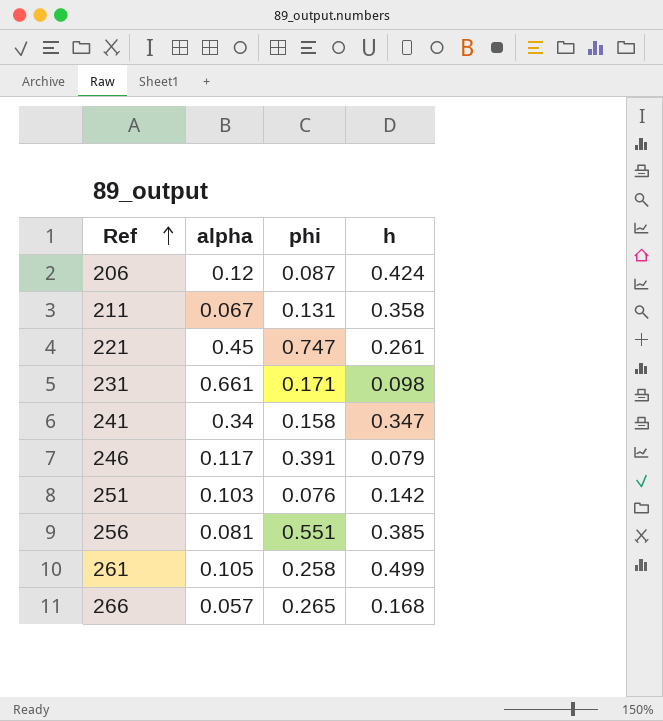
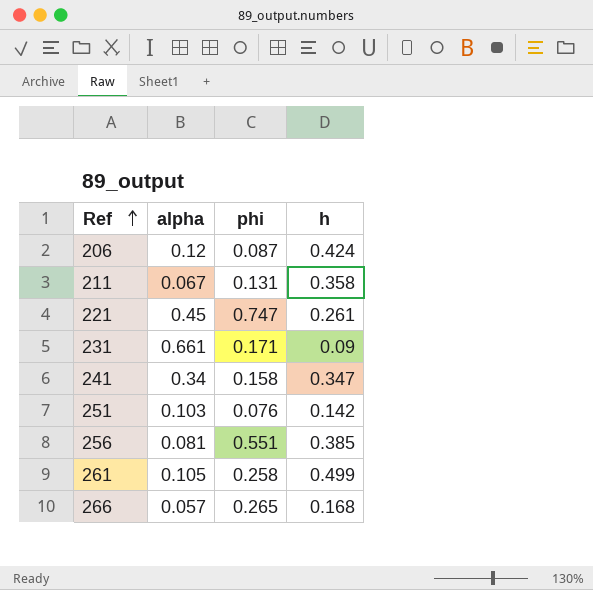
row 246: 0.117 | 0.391 | 0.079 -> none
231 | h: 0.098 -> 0.09

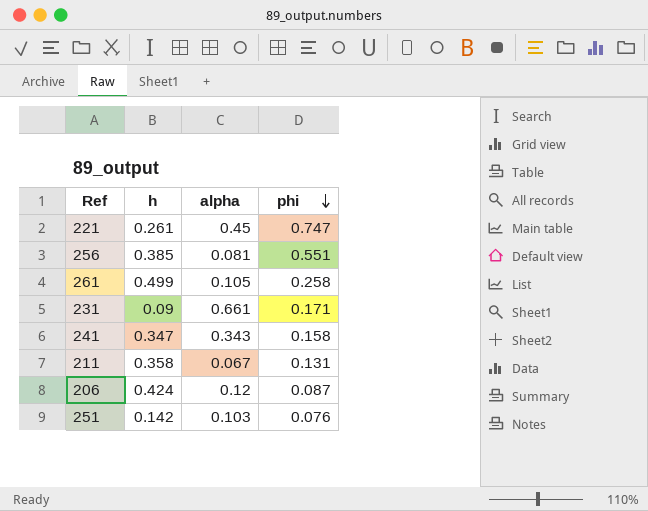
row order: Ref ascending -> phi descending
column h | position: 4 -> 2
row 266: 0.057 | 0.265 | 0.168 -> none
241 | alpha: 0.34 -> 0.343

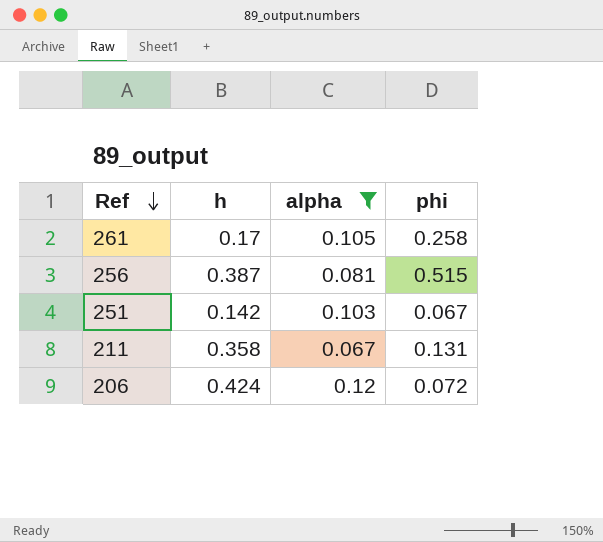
filter: none -> alpha <= 0.12
row order: phi descending -> Ref descending
261 | h: 0.499 -> 0.17
256 | h: 0.385 -> 0.387
256 | phi: 0.551 -> 0.515
251 | phi: 0.076 -> 0.067
206 | phi: 0.087 -> 0.072

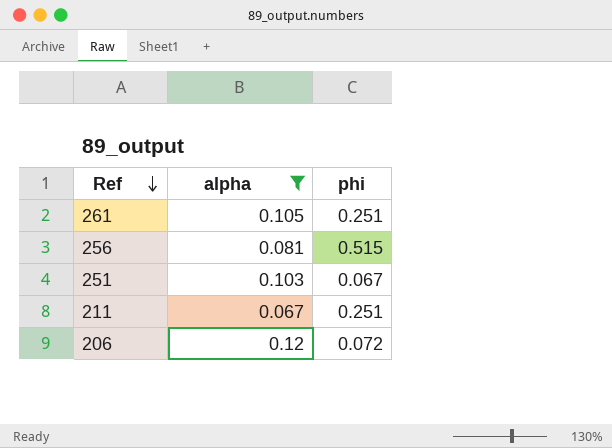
column h | position: 2 -> none
261 | phi: 0.258 -> 0.251
211 | phi: 0.131 -> 0.251

